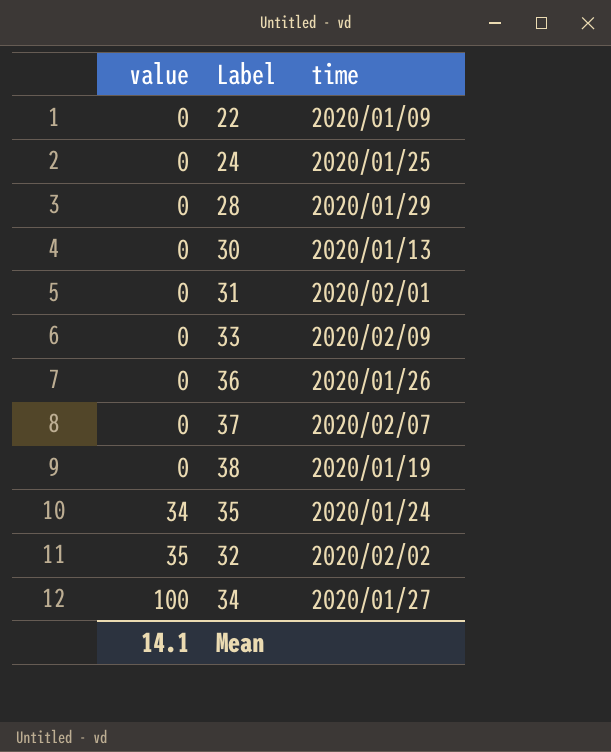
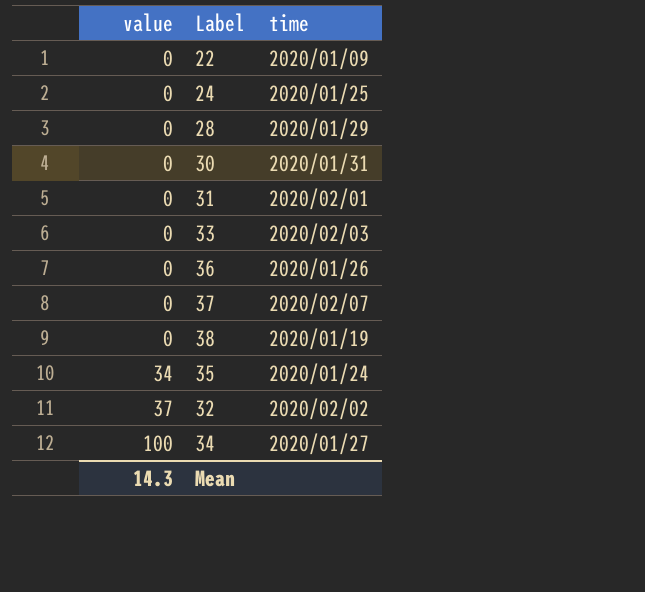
30 | time: 2020/01/13 -> 2020/01/31
33 | time: 2020/02/09 -> 2020/02/03
32 | value: 35 -> 37
Mean | value: 14.1 -> 14.3

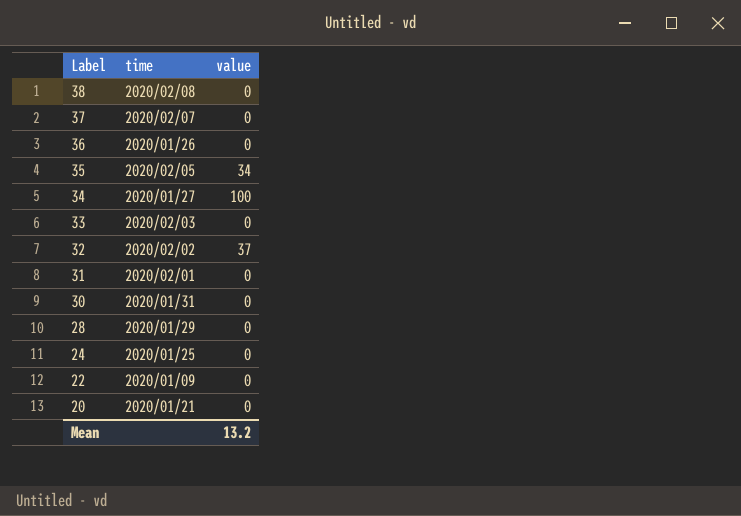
row order: value ascending -> Label descending
column value | position: 1 -> 3
38 | time: 2020/01/19 -> 2020/02/08
35 | time: 2020/01/24 -> 2020/02/05
row 20: none -> 2020/01/21 | 0
Mean | value: 14.3 -> 13.2

